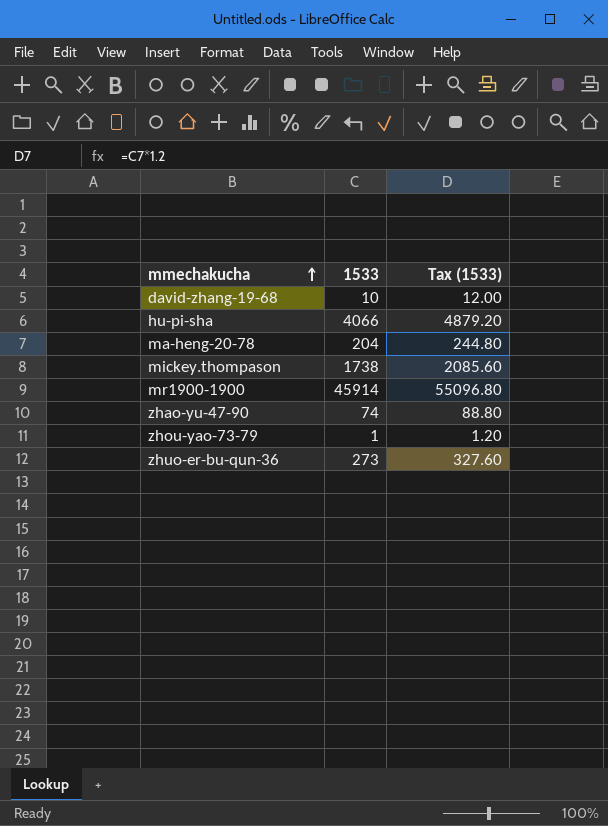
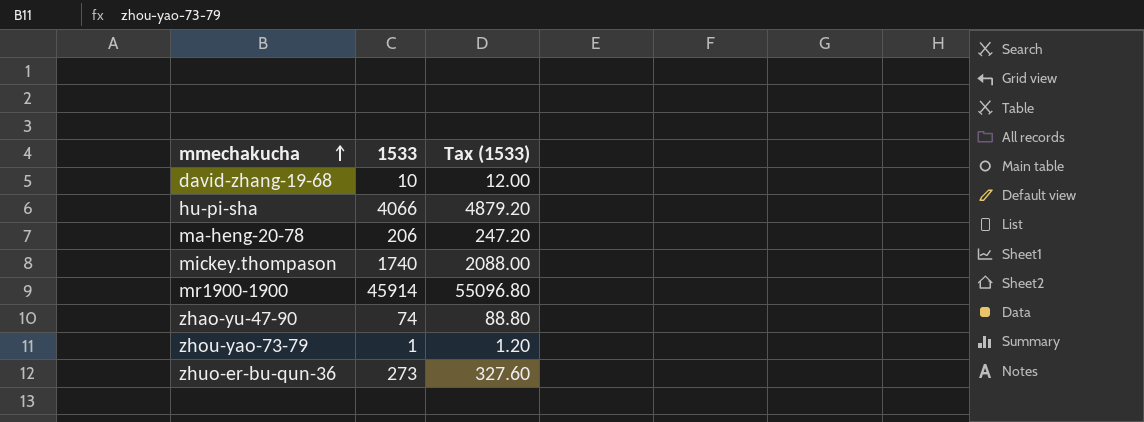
ma-heng-20-78 | 1533: 204 -> 206
ma-heng-20-78 | Tax (1533): 244.80 -> 247.20
mickey.thompason | 1533: 1738 -> 1740
mickey.thompason | Tax (1533): 2085.60 -> 2088.00

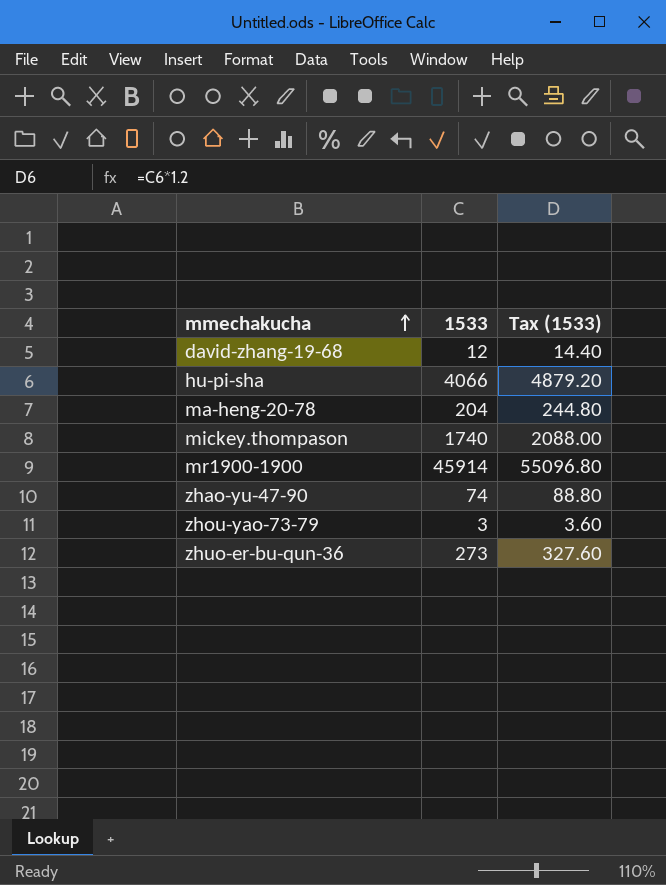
david-zhang-19-68 | 1533: 10 -> 12
david-zhang-19-68 | Tax (1533): 12.00 -> 14.40
ma-heng-20-78 | 1533: 206 -> 204
ma-heng-20-78 | Tax (1533): 247.20 -> 244.80
zhou-yao-73-79 | 1533: 1 -> 3
zhou-yao-73-79 | Tax (1533): 1.20 -> 3.60

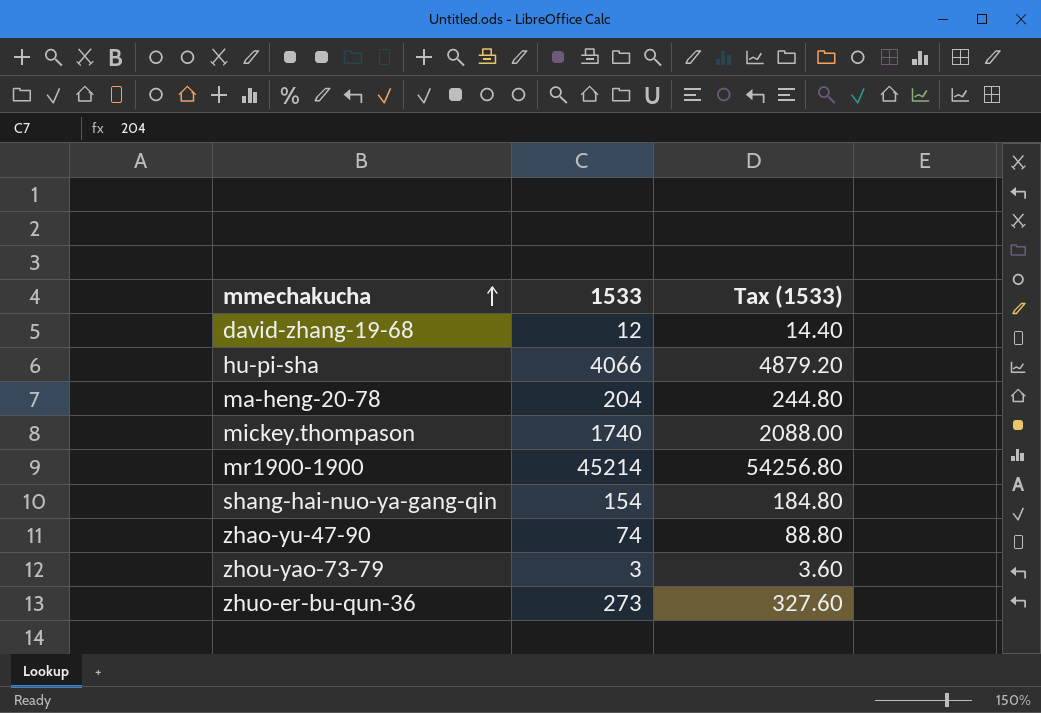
mr1900-1900 | 1533: 45914 -> 45214
mr1900-1900 | Tax (1533): 55096.80 -> 54256.80
row shang-hai-nuo-ya-gang-qin: none -> 154 | 184.80

